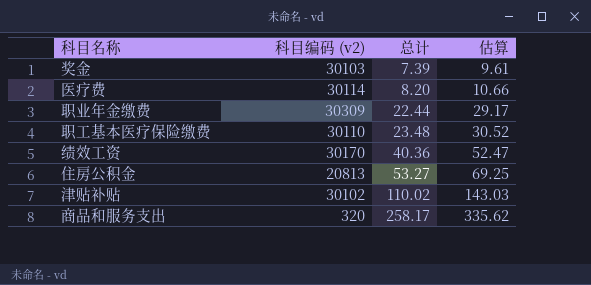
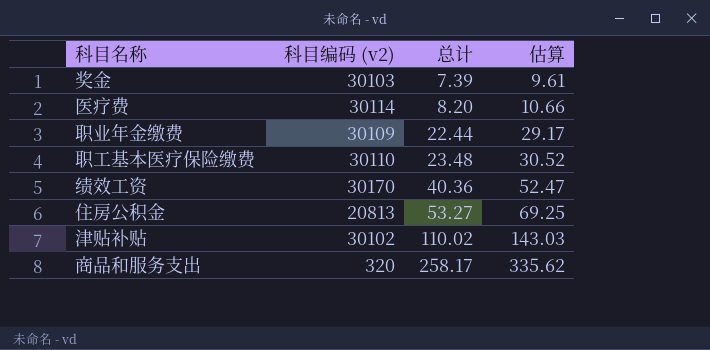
职业年金缴费 | 科目编码 (v2): 30309 -> 30109

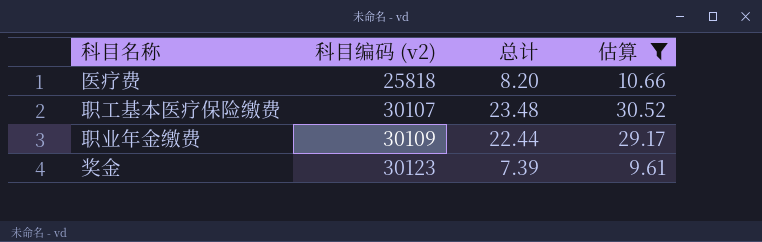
filter: none -> 估算 <= 30.52
row order: 总计 ascending -> 科目编码 (v2) ascending
医疗费 | 科目编码 (v2): 30114 -> 25818
职工基本医疗保险缴费 | 科目编码 (v2): 30110 -> 30107
奖金 | 科目编码 (v2): 30103 -> 30123

